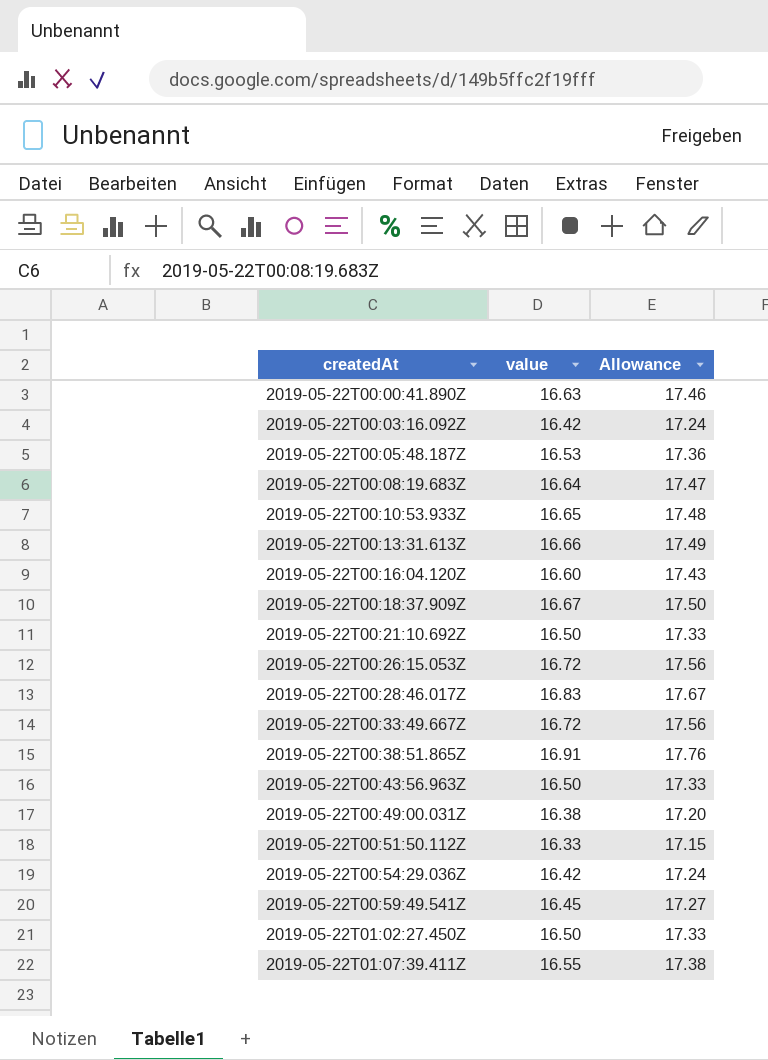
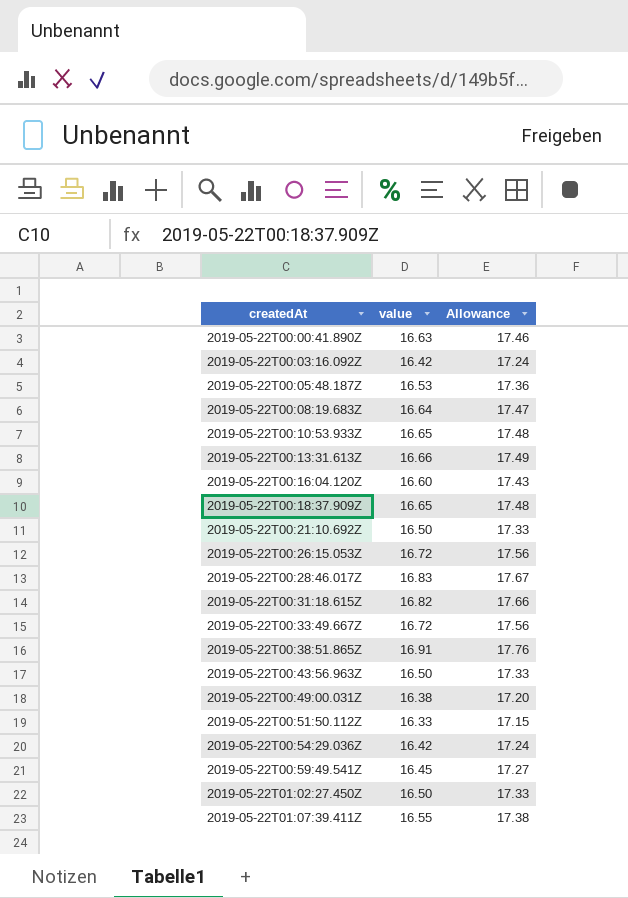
2019-05-22T00:18:37.909Z | value: 16.67 -> 16.65
2019-05-22T00:18:37.909Z | Allowance: 17.50 -> 17.48
row 2019-05-22T00:31:18.615Z: none -> 16.82 | 17.66

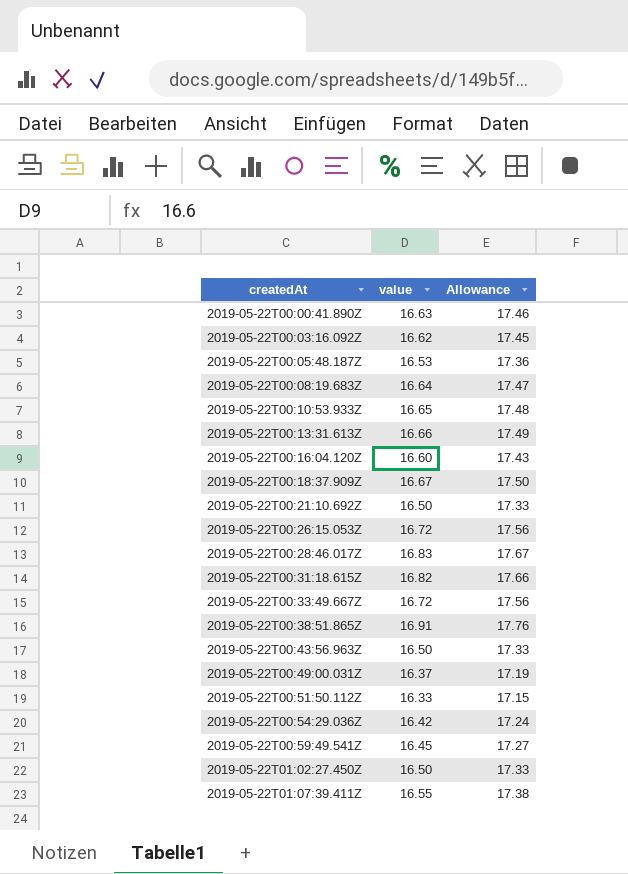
2019-05-22T00:03:16.092Z | value: 16.42 -> 16.62
2019-05-22T00:03:16.092Z | Allowance: 17.24 -> 17.45
2019-05-22T00:18:37.909Z | value: 16.65 -> 16.67
2019-05-22T00:18:37.909Z | Allowance: 17.48 -> 17.50
2019-05-22T00:49:00.031Z | value: 16.38 -> 16.37
2019-05-22T00:49:00.031Z | Allowance: 17.20 -> 17.19

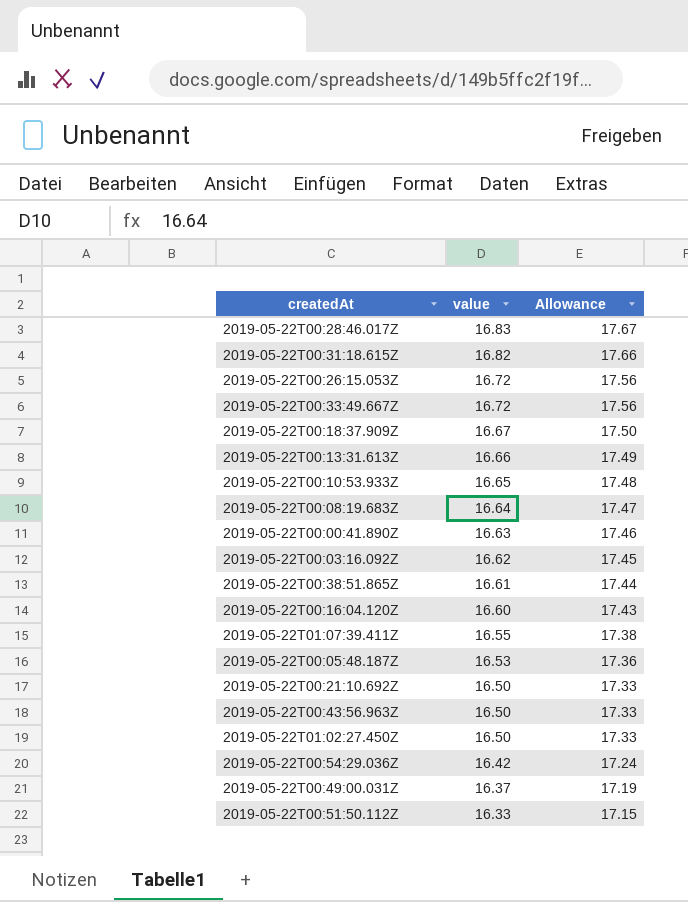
row order: createdAt ascending -> value descending
row 2019-05-22T00:59:49.541Z: 16.45 | 17.27 -> none
2019-05-22T00:38:51.865Z | value: 16.91 -> 16.61
2019-05-22T00:38:51.865Z | Allowance: 17.76 -> 17.44

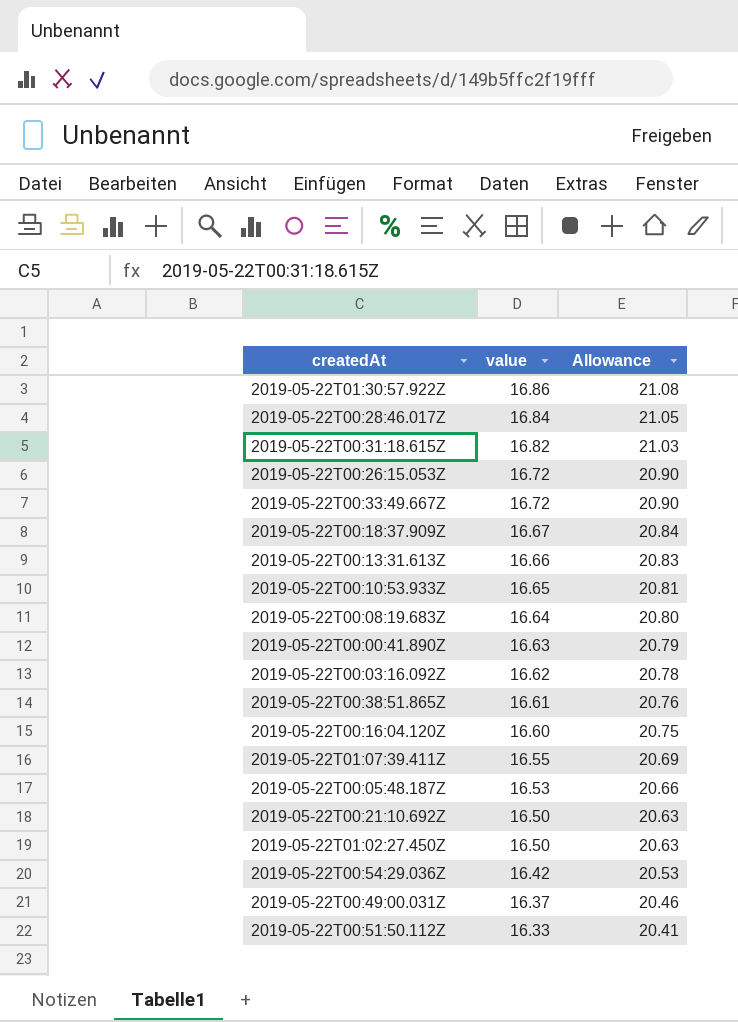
column Allowance | formula: [value] * 1.05 -> [value] * 1.25
row 2019-05-22T00:43:56.963Z: 16.50 | 17.33 -> none
row 2019-05-22T01:30:57.922Z: none -> 16.86 | 21.08
2019-05-22T00:28:46.017Z | value: 16.83 -> 16.84

